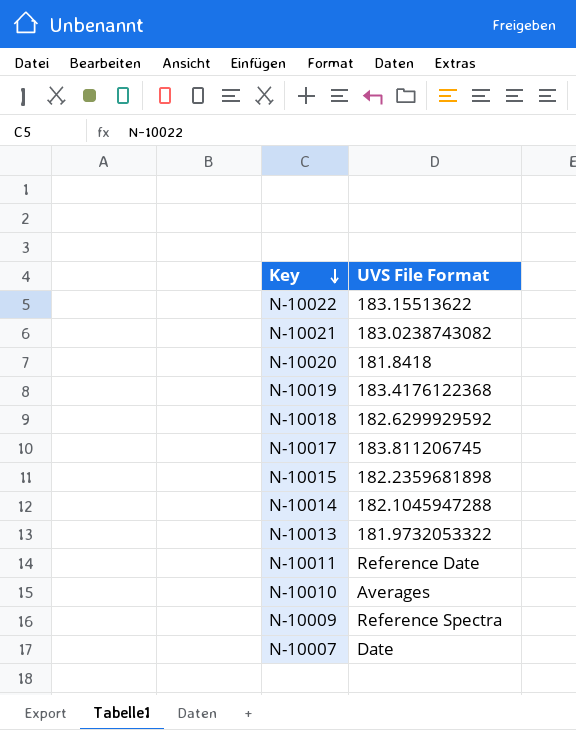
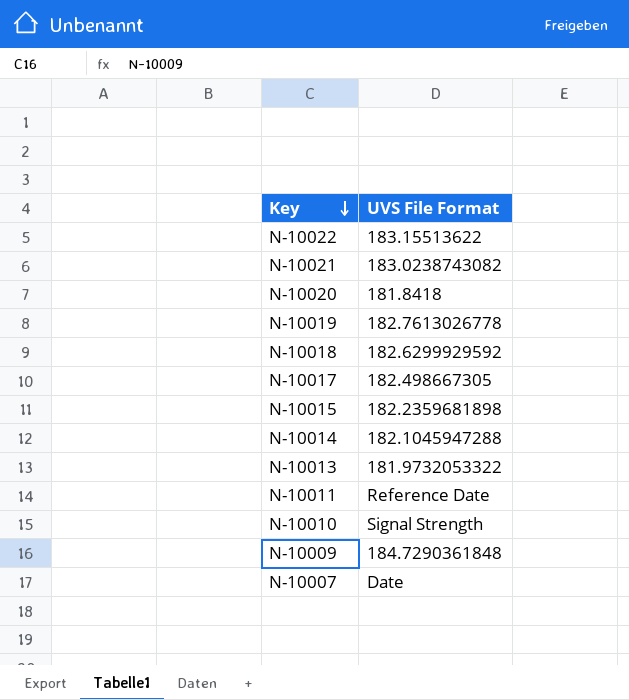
N-10019 | UVS File Format: 183.4176122368 -> 182.7613026778
N-10017 | UVS File Format: 183.811206745 -> 182.498667305
N-10010 | UVS File Format: Averages -> Signal Strength
N-10009 | UVS File Format: Reference Spectra -> 184.7290361848

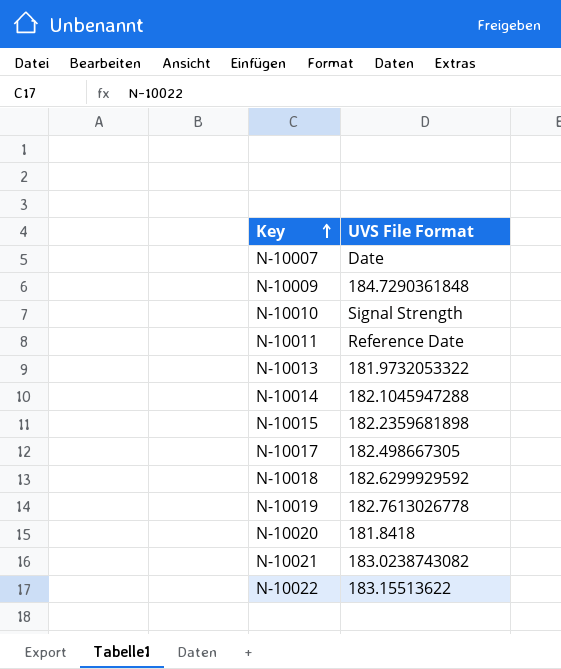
row order: Key descending -> Key ascending

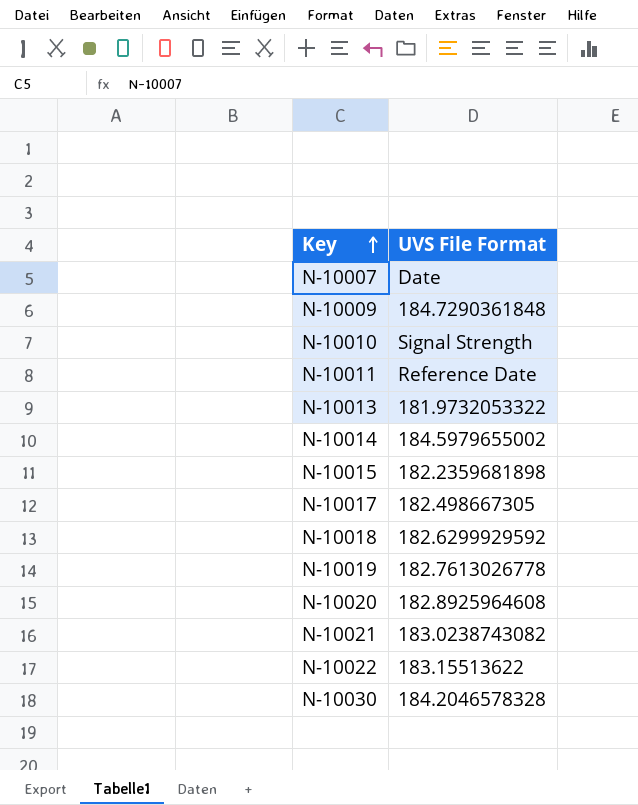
N-10014 | UVS File Format: 182.1045947288 -> 184.5979655002
N-10020 | UVS File Format: 181.8418 -> 182.8925964608
row N-10030: none -> 184.2046578328

